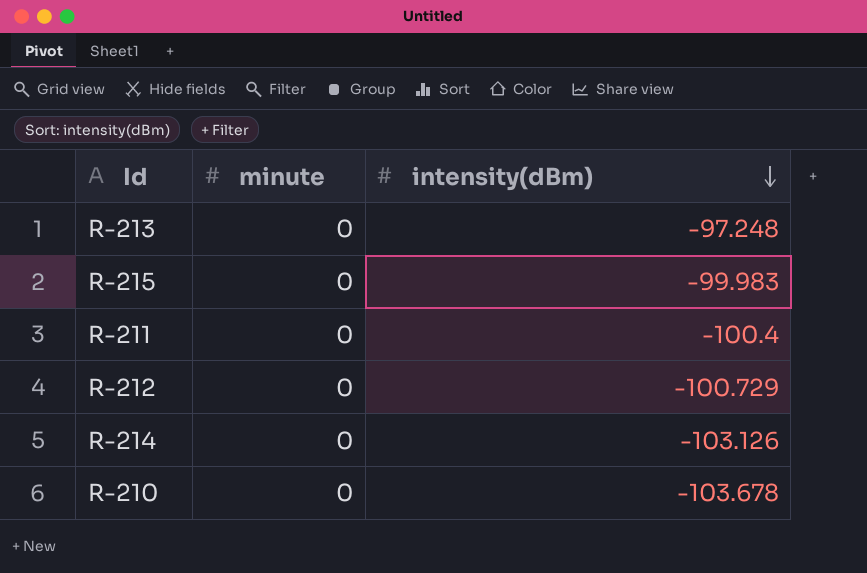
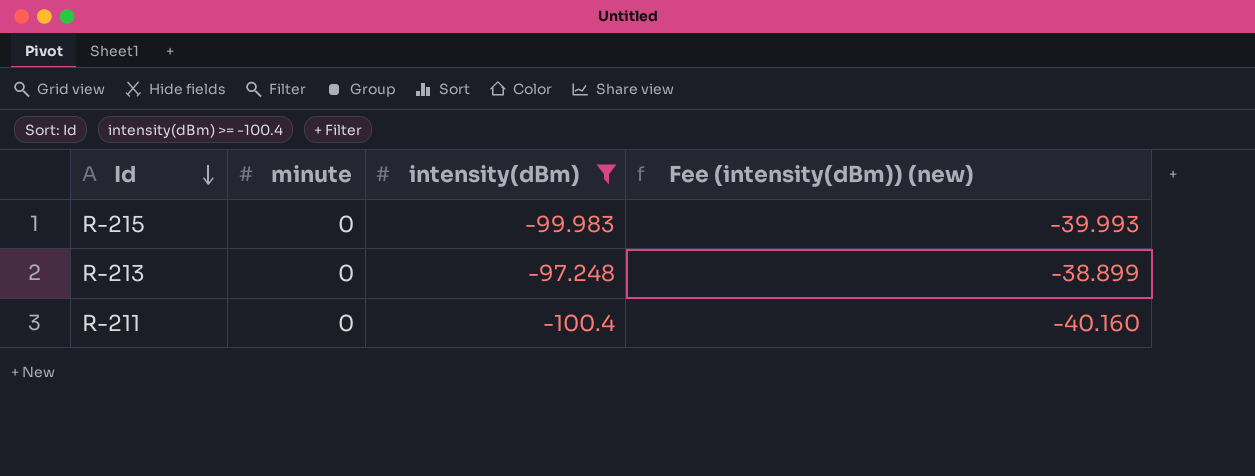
filter: none -> intensity(dBm) >= -100.4
row order: intensity(dBm) descending -> Id descending
column Fee (intensity(dBm)) (new) | formula: none -> [intensity(dBm)] * 0.4

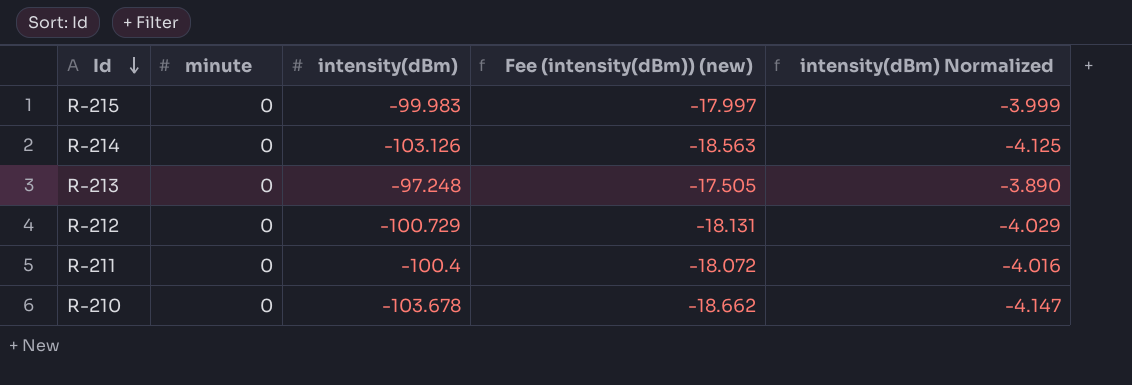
filter: intensity(dBm) >= -100.4 -> none
column Fee (intensity(dBm)) (new) | formula: [intensity(dBm)] * 0.4 -> [intensity(dBm)] * 0.18
column intensity(dBm) Normalized | formula: none -> [intensity(dBm)] * 0.04

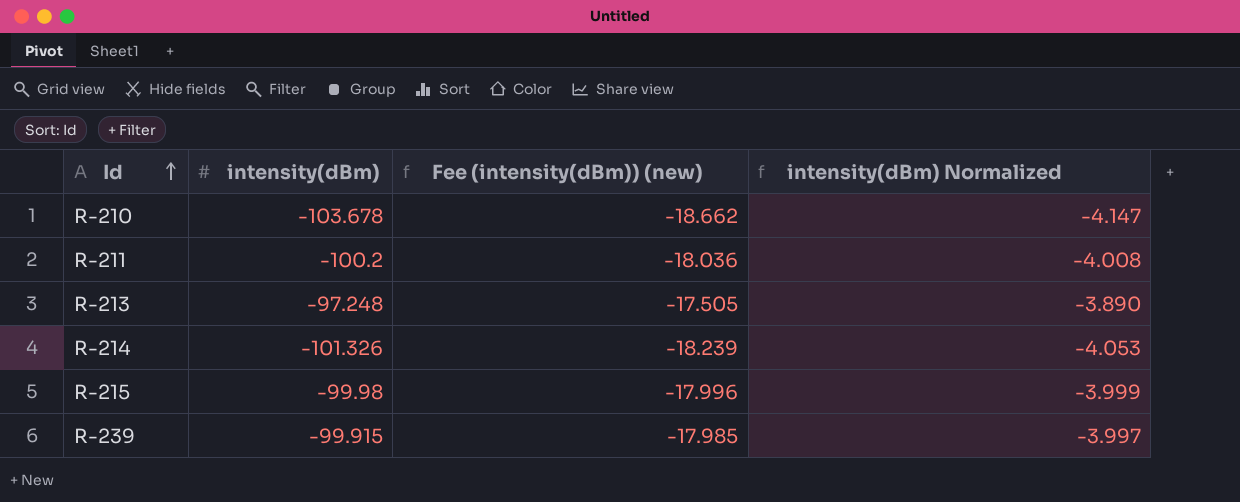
row order: Id descending -> Id ascending
column minute | position: 2 -> none
row R-212: 0 | -100.729 | -18.131 | -4.029 -> none
R-211 | intensity(dBm): -100.4 -> -100.2
R-211 | Fee (intensity(dBm)) (new): -18.072 -> -18.036
R-211 | intensity(dBm) Normalized: -4.016 -> -4.008
R-214 | intensity(dBm): -103.126 -> -101.326
R-214 | Fee (intensity(dBm)) (new): -18.563 -> -18.239
R-214 | intensity(dBm) Normalized: -4.125 -> -4.053
R-215 | intensity(dBm): -99.983 -> -99.98
R-215 | Fee (intensity(dBm)) (new): -17.997 -> -17.996
row R-239: none -> -99.915 | -17.985 | -3.997

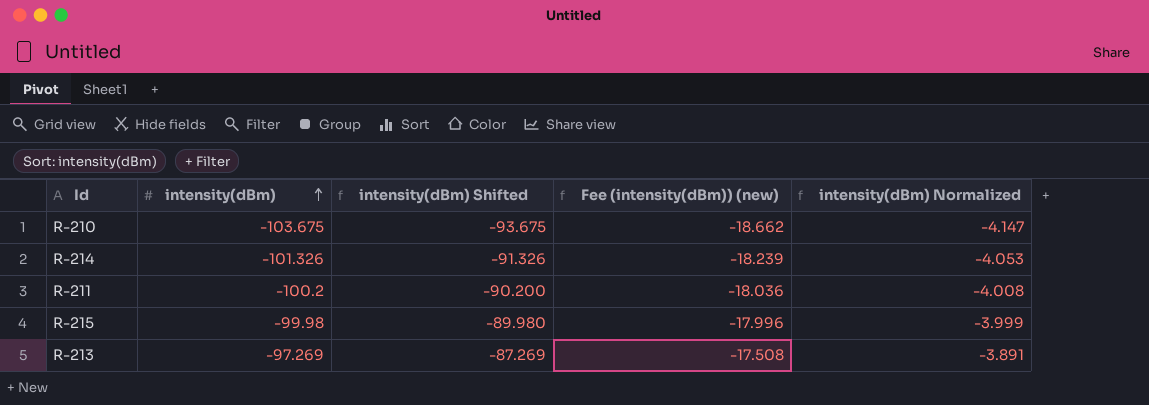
row order: Id ascending -> intensity(dBm) ascending
column intensity(dBm) Shifted | formula: none -> [intensity(dBm)] + 10
row R-239: -99.915 | -17.985 | -3.997 -> none
R-210 | intensity(dBm): -103.678 -> -103.675
R-213 | intensity(dBm): -97.248 -> -97.269
R-213 | Fee (intensity(dBm)) (new): -17.505 -> -17.508
R-213 | intensity(dBm) Normalized: -3.890 -> -3.891

